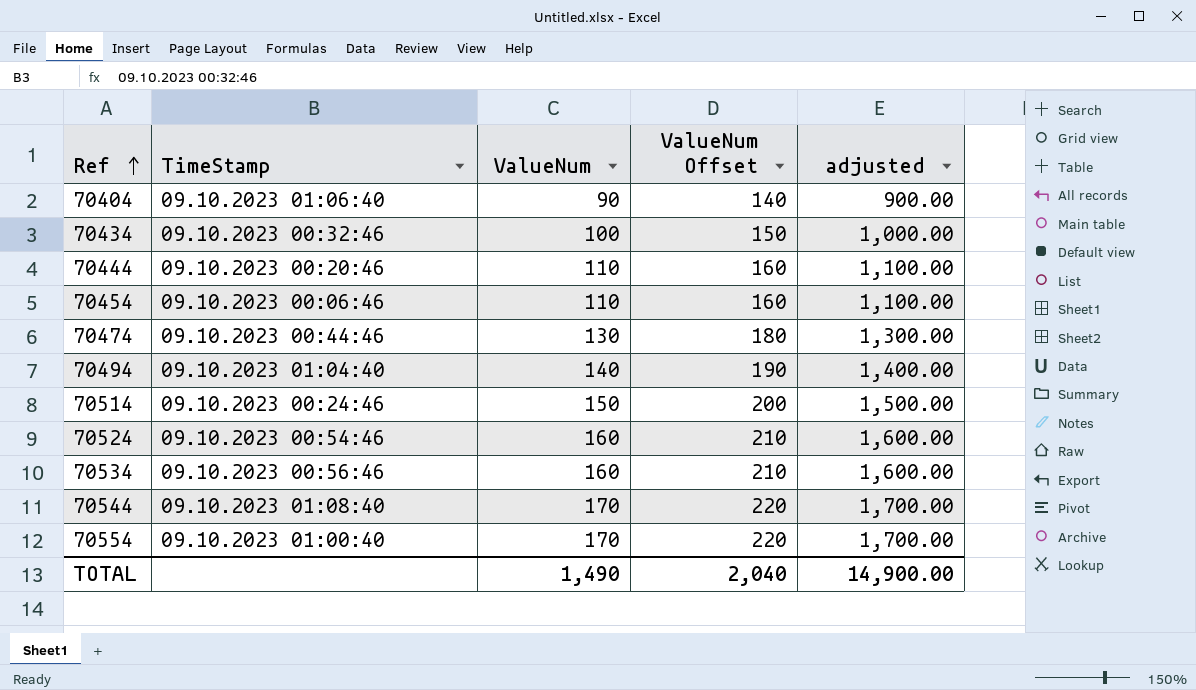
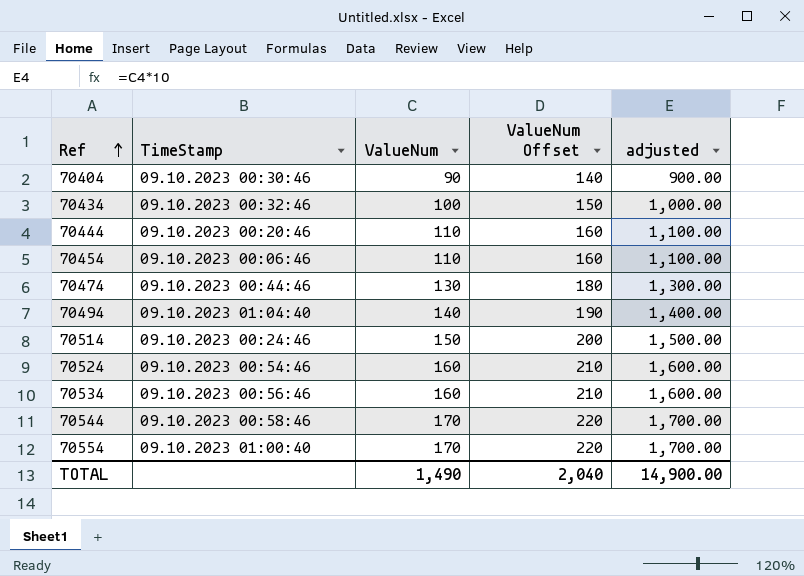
70404 | TimeStamp: 09.10.2023 01:06:40 -> 09.10.2023 00:30:46
70544 | TimeStamp: 09.10.2023 01:08:40 -> 09.10.2023 00:58:46

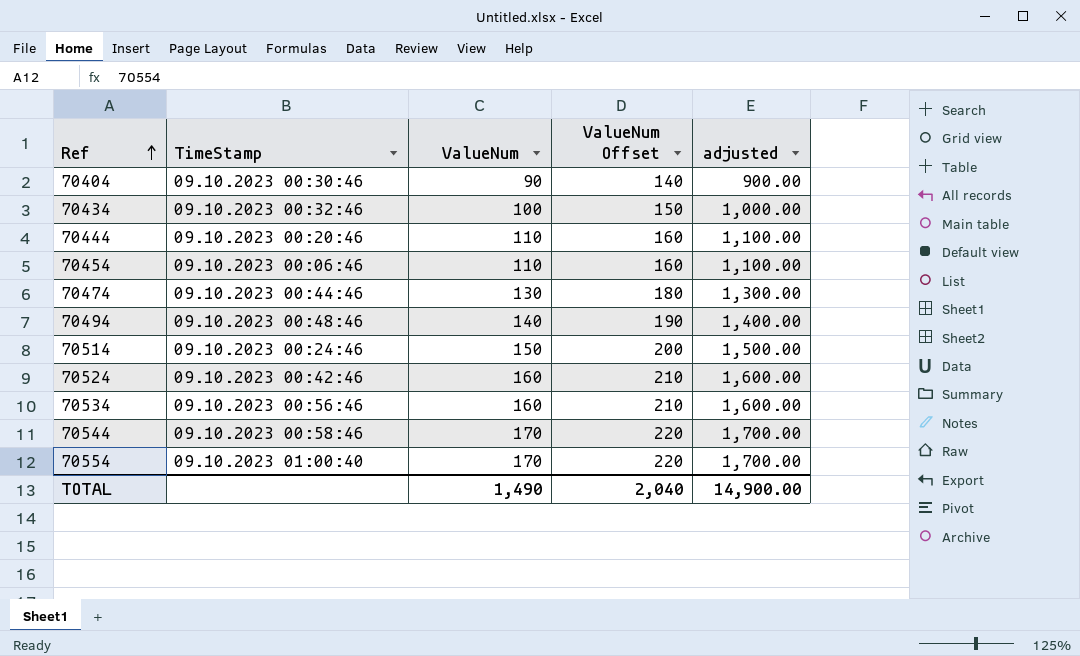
70494 | TimeStamp: 09.10.2023 01:04:40 -> 09.10.2023 00:48:46
70524 | TimeStamp: 09.10.2023 00:54:46 -> 09.10.2023 00:42:46

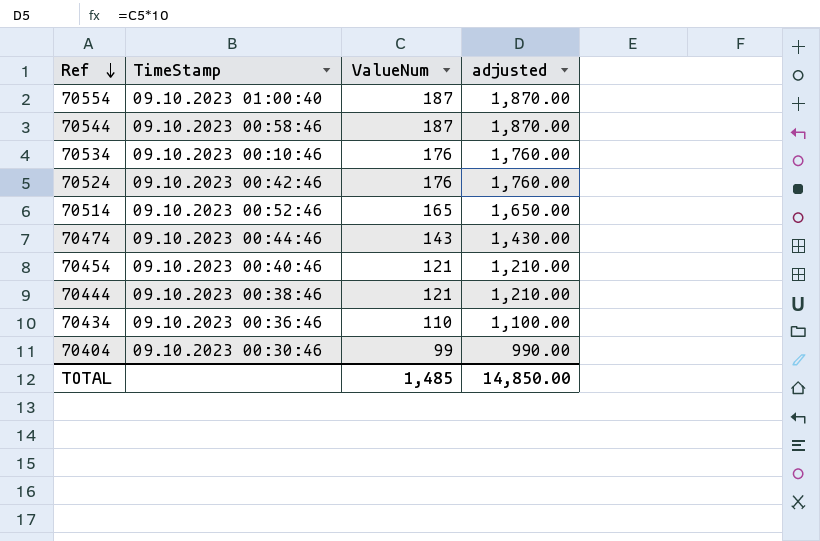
row order: Ref ascending -> Ref descending
column ValueNum Offset | formula: [ValueNum] + 50 -> none
row 70494: 09.10.2023 00:48:46 | 140 | 190 | 1,400.00 -> none
70554 | ValueNum: 170 -> 187
70554 | adjusted: 1,700.00 -> 1,870.00
70544 | ValueNum: 170 -> 187
70544 | adjusted: 1,700.00 -> 1,870.00
70534 | TimeStamp: 09.10.2023 00:56:46 -> 09.10.2023 00:10:46
70534 | ValueNum: 160 -> 176
70534 | adjusted: 1,600.00 -> 1,760.00
70524 | ValueNum: 160 -> 176
70524 | adjusted: 1,600.00 -> 1,760.00
70514 | TimeStamp: 09.10.2023 00:24:46 -> 09.10.2023 00:52:46
70514 | ValueNum: 150 -> 165
70514 | adjusted: 1,500.00 -> 1,650.00
70474 | ValueNum: 130 -> 143
70474 | adjusted: 1,300.00 -> 1,430.00
70454 | TimeStamp: 09.10.2023 00:06:46 -> 09.10.2023 00:40:46
70454 | ValueNum: 110 -> 121
70454 | adjusted: 1,100.00 -> 1,210.00
70444 | TimeStamp: 09.10.2023 00:20:46 -> 09.10.2023 00:38:46
70444 | ValueNum: 110 -> 121
70444 | adjusted: 1,100.00 -> 1,210.00
70434 | TimeStamp: 09.10.2023 00:32:46 -> 09.10.2023 00:36:46
70434 | ValueNum: 100 -> 110
70434 | adjusted: 1,000.00 -> 1,100.00
70404 | ValueNum: 90 -> 99
70404 | adjusted: 900.00 -> 990.00
TOTAL | ValueNum: 1,490 -> 1,485
TOTAL | adjusted: 14,900.00 -> 14,850.00

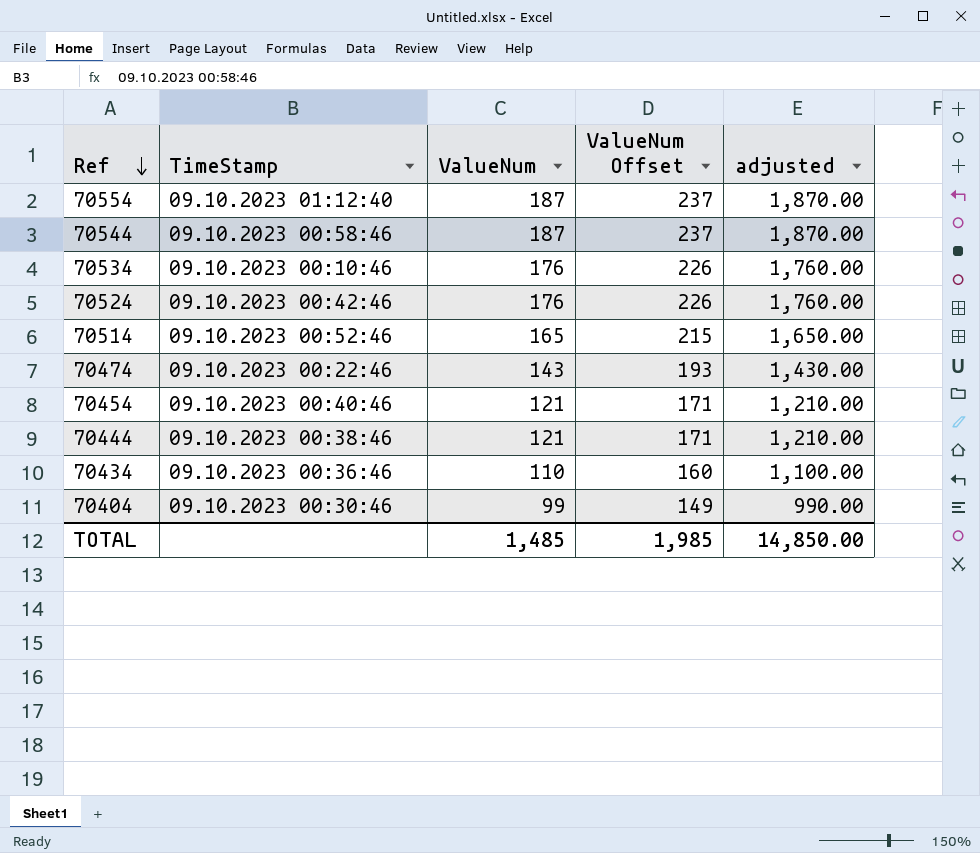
column ValueNum Offset | formula: none -> [ValueNum] + 50
70554 | TimeStamp: 09.10.2023 01:00:40 -> 09.10.2023 01:12:40
70474 | TimeStamp: 09.10.2023 00:44:46 -> 09.10.2023 00:22:46

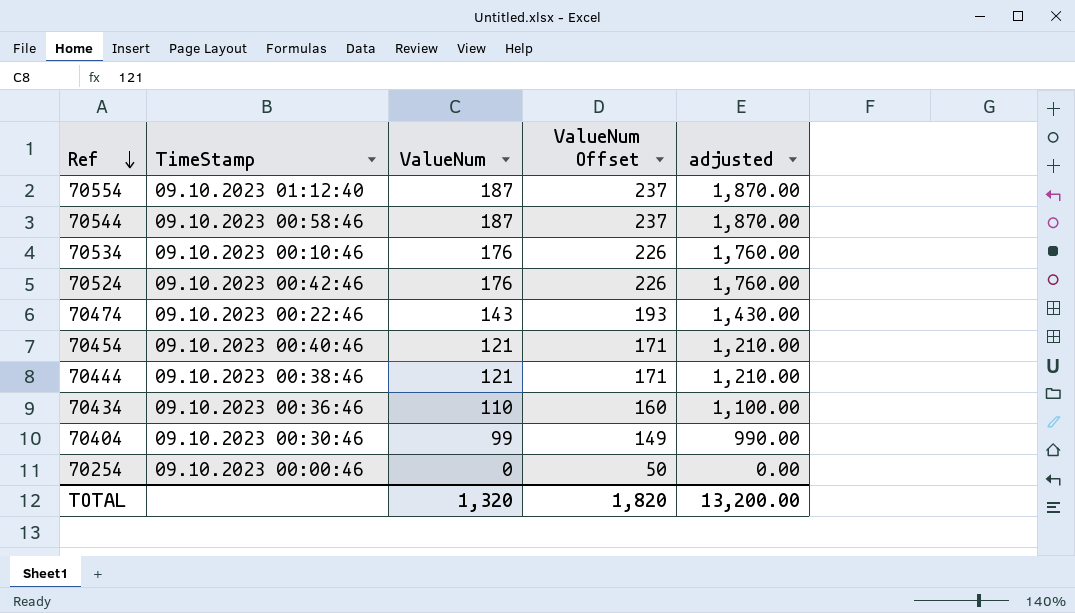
row 70514: 09.10.2023 00:52:46 | 165 | 215 | 1,650.00 -> none
row 70254: none -> 09.10.2023 00:00:46 | 0 | 50 | 0.00
TOTAL | ValueNum: 1,485 -> 1,320
TOTAL | ValueNum Offset: 1,985 -> 1,820
TOTAL | adjusted: 14,850.00 -> 13,200.00

